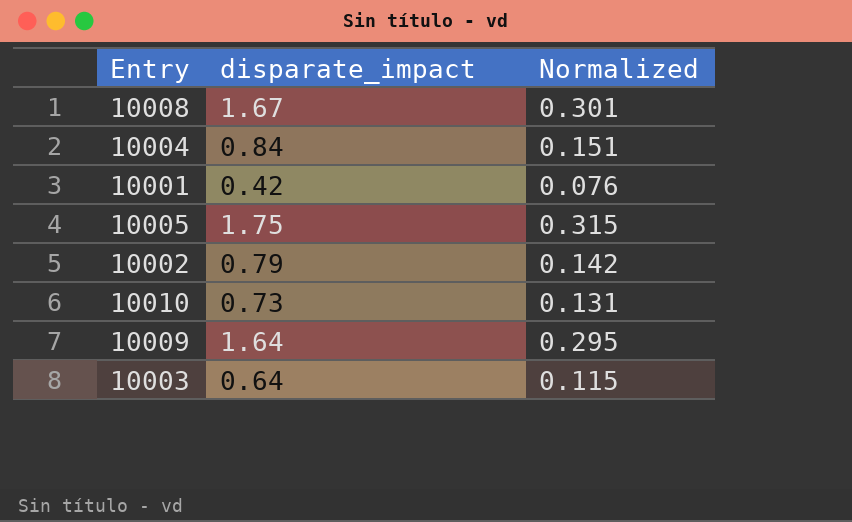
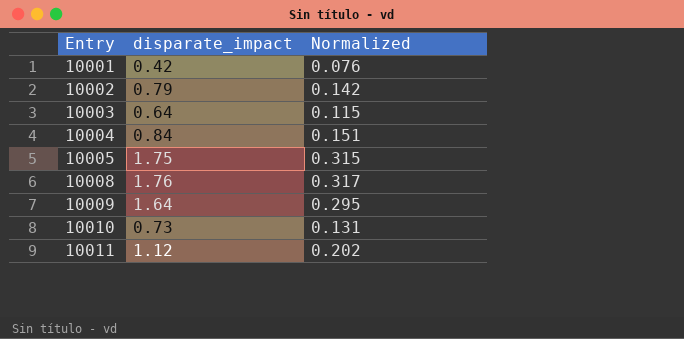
row order: none -> Entry ascending
10008 | disparate_impact: 1.67 -> 1.76
10008 | Normalized: 0.301 -> 0.317
row 10011: none -> 1.12 | 0.202

